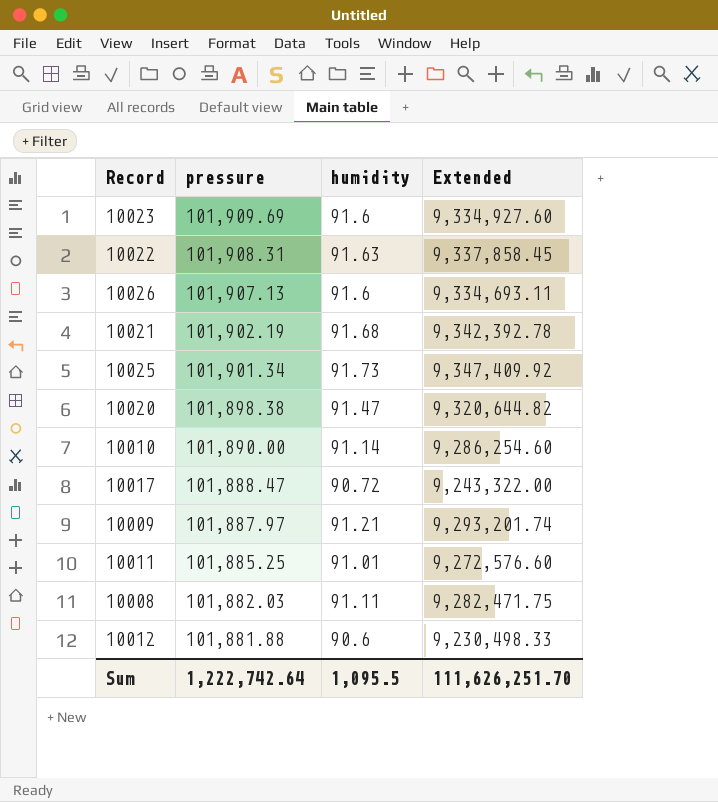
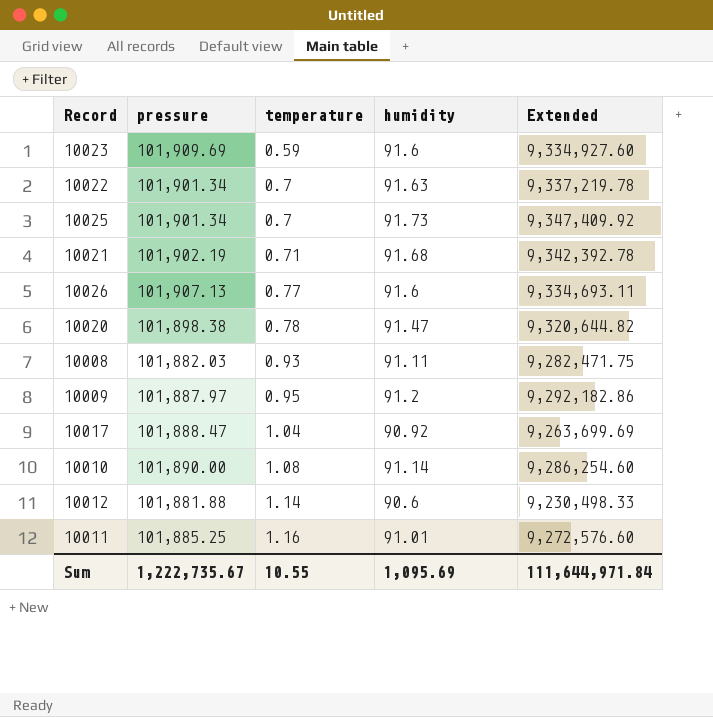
row order: pressure descending -> temperature ascending
column temperature | position: none -> 3
10022 | pressure: 101,908.31 -> 101,901.34
10022 | Extended: 9,337,858.45 -> 9,337,219.78
10009 | humidity: 91.21 -> 91.2
10009 | Extended: 9,293,201.74 -> 9,292,182.86
10017 | humidity: 90.72 -> 90.92
10017 | Extended: 9,243,322.00 -> 9,263,699.69
Sum | pressure: 1,222,742.64 -> 1,222,735.67
Sum | humidity: 1,095.5 -> 1,095.69
Sum | Extended: 111,626,251.70 -> 111,644,971.84

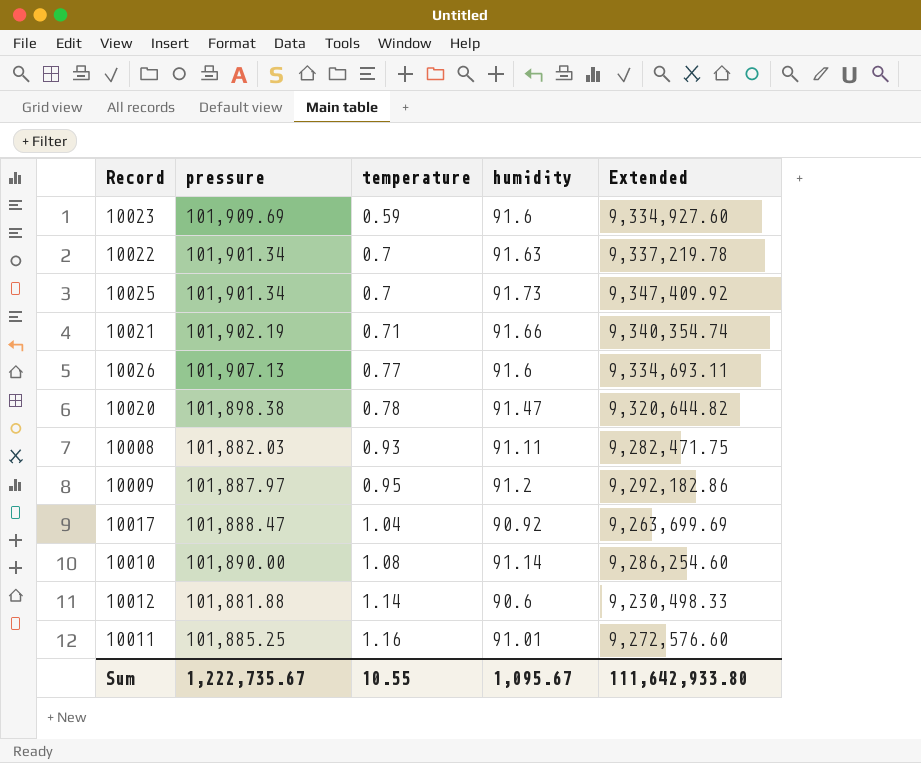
10021 | humidity: 91.68 -> 91.66
10021 | Extended: 9,342,392.78 -> 9,340,354.74
Sum | humidity: 1,095.69 -> 1,095.67
Sum | Extended: 111,644,971.84 -> 111,642,933.80

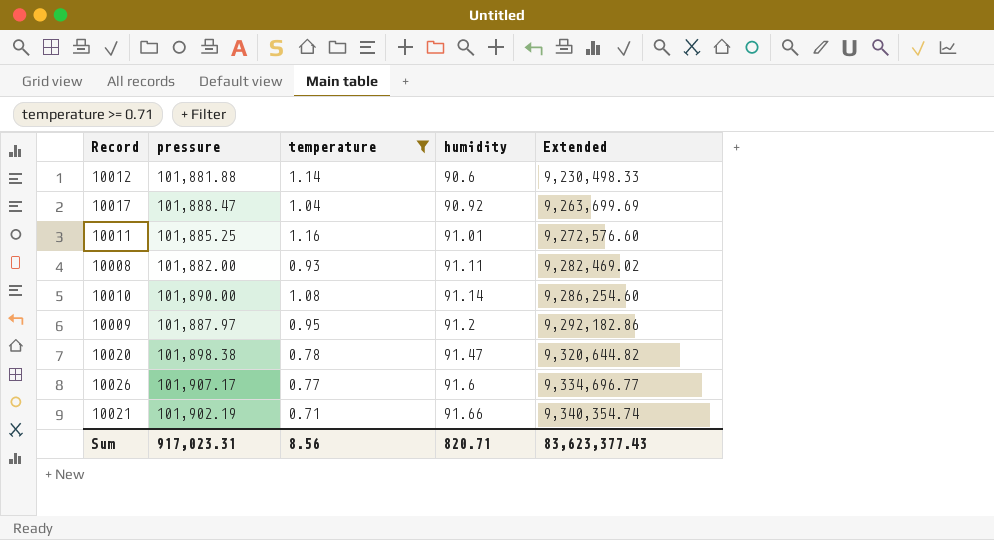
filter: none -> temperature >= 0.71
row order: temperature ascending -> humidity ascending
10008 | pressure: 101,882.03 -> 101,882.00
10008 | Extended: 9,282,471.75 -> 9,282,469.02
10026 | pressure: 101,907.13 -> 101,907.17
10026 | Extended: 9,334,693.11 -> 9,334,696.77
Sum | pressure: 1,222,735.67 -> 917,023.31
Sum | temperature: 10.55 -> 8.56
Sum | humidity: 1,095.67 -> 820.71
Sum | Extended: 111,642,933.80 -> 83,623,377.43

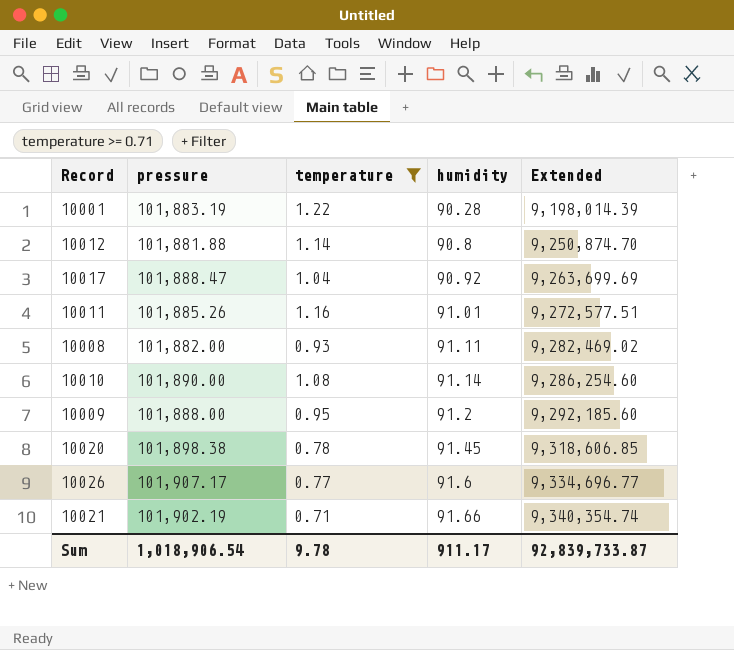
row 10001: none -> 101,883.19 | 1.22 | 90.28 | 9,198,014.39
10012 | humidity: 90.6 -> 90.8
10012 | Extended: 9,230,498.33 -> 9,250,874.70
10011 | pressure: 101,885.25 -> 101,885.26
10011 | Extended: 9,272,576.60 -> 9,272,577.51
10009 | pressure: 101,887.97 -> 101,888.00
10009 | Extended: 9,292,182.86 -> 9,292,185.60
10020 | humidity: 91.47 -> 91.45
10020 | Extended: 9,320,644.82 -> 9,318,606.85
Sum | pressure: 917,023.31 -> 1,018,906.54
Sum | temperature: 8.56 -> 9.78
Sum | humidity: 820.71 -> 911.17
Sum | Extended: 83,623,377.43 -> 92,839,733.87

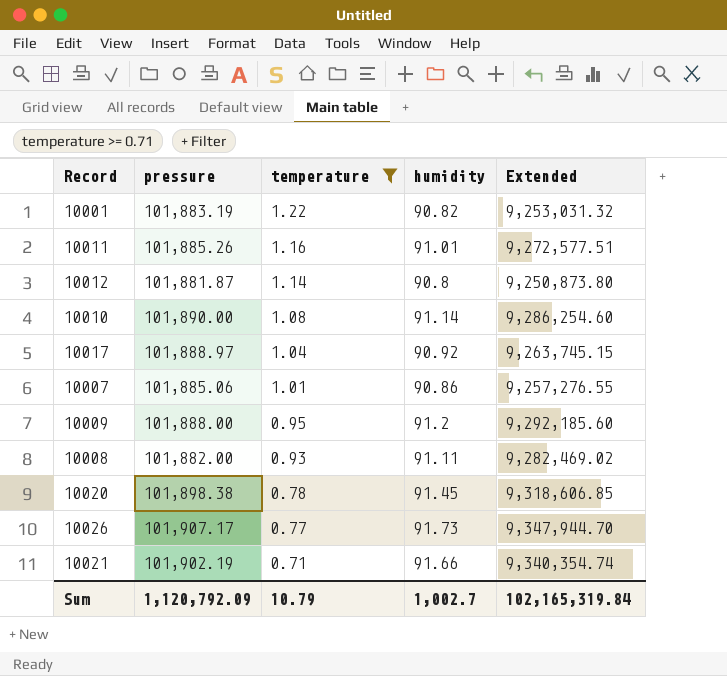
row order: humidity ascending -> temperature descending
10001 | humidity: 90.28 -> 90.82
10001 | Extended: 9,198,014.39 -> 9,253,031.32
10012 | pressure: 101,881.88 -> 101,881.87
10012 | Extended: 9,250,874.70 -> 9,250,873.80
10017 | pressure: 101,888.47 -> 101,888.97
10017 | Extended: 9,263,699.69 -> 9,263,745.15
row 10007: none -> 101,885.06 | 1.01 | 90.86 | 9,257,276.55
10026 | humidity: 91.6 -> 91.73
10026 | Extended: 9,334,696.77 -> 9,347,944.70
Sum | pressure: 1,018,906.54 -> 1,120,792.09
Sum | temperature: 9.78 -> 10.79
Sum | humidity: 911.17 -> 1,002.7
Sum | Extended: 92,839,733.87 -> 102,165,319.84

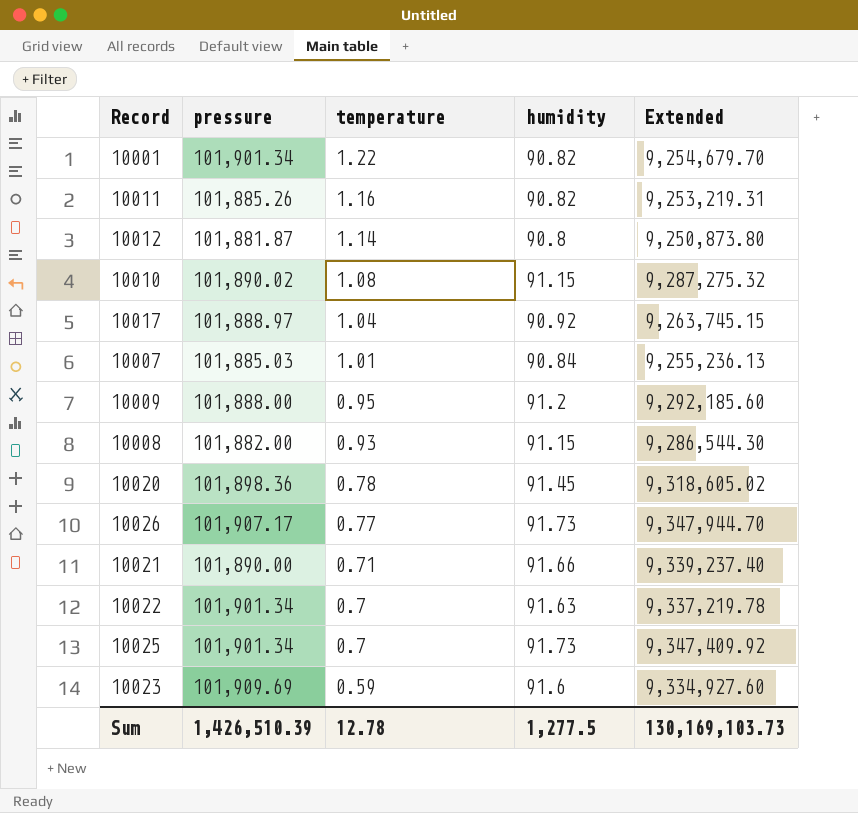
filter: temperature >= 0.71 -> none
10001 | pressure: 101,883.19 -> 101,901.34
10001 | Extended: 9,253,031.32 -> 9,254,679.70
10011 | humidity: 91.01 -> 90.82
10011 | Extended: 9,272,577.51 -> 9,253,219.31
10010 | pressure: 101,890.00 -> 101,890.02
10010 | humidity: 91.14 -> 91.15
10010 | Extended: 9,286,254.60 -> 9,287,275.32
10007 | pressure: 101,885.06 -> 101,885.03
10007 | humidity: 90.86 -> 90.84
10007 | Extended: 9,257,276.55 -> 9,255,236.13
10008 | humidity: 91.11 -> 91.15
10008 | Extended: 9,282,469.02 -> 9,286,544.30
10020 | pressure: 101,898.38 -> 101,898.36
10020 | Extended: 9,318,606.85 -> 9,318,605.02
10021 | pressure: 101,902.19 -> 101,890.00
10021 | Extended: 9,340,354.74 -> 9,339,237.40
Sum | pressure: 1,120,792.09 -> 1,426,510.39
Sum | temperature: 10.79 -> 12.78
Sum | humidity: 1,002.7 -> 1,277.5
Sum | Extended: 102,165,319.84 -> 130,169,103.73

